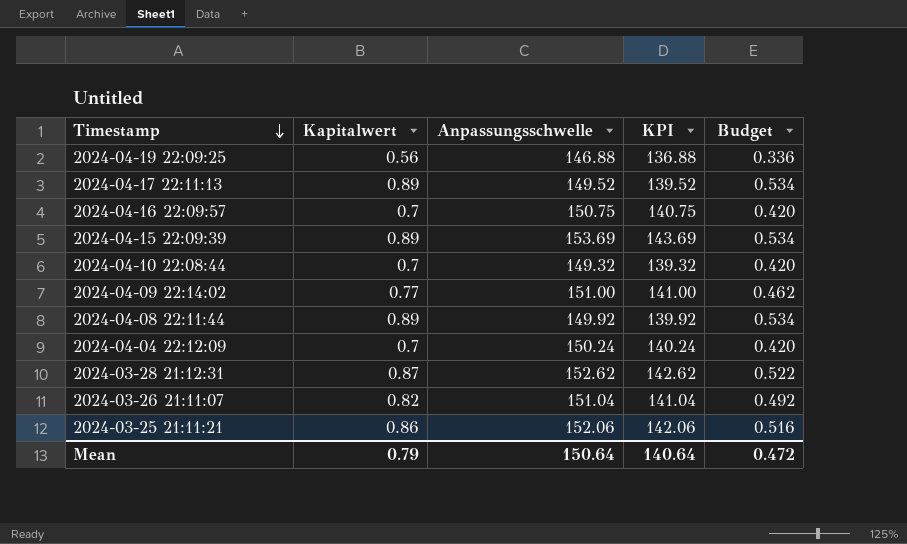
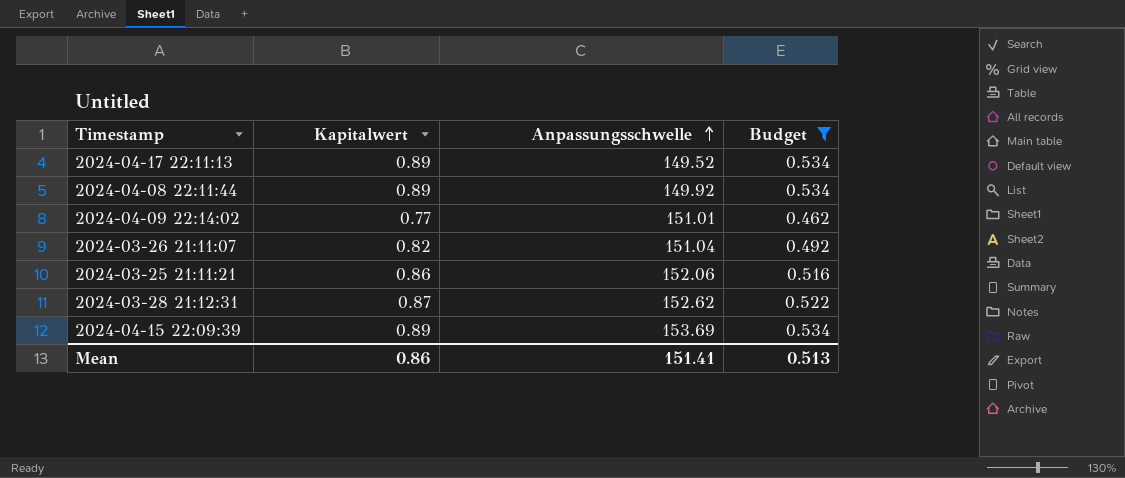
filter: none -> Budget >= 0.462
row order: Timestamp descending -> Anpassungsschwelle ascending
column KPI | formula: [Anpassungsschwelle] - 10 -> none
2024-04-09 22:14:02 | Anpassungsschwelle: 151.00 -> 151.01
Mean | Kapitalwert: 0.79 -> 0.86
Mean | Anpassungsschwelle: 150.64 -> 151.41
Mean | Budget: 0.472 -> 0.513

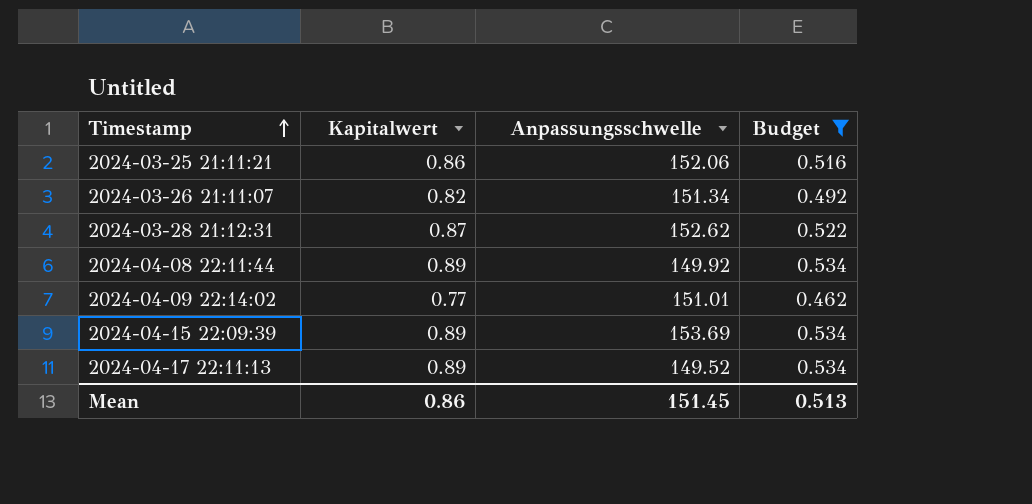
row order: Anpassungsschwelle ascending -> Timestamp ascending
2024-03-26 21:11:07 | Anpassungsschwelle: 151.04 -> 151.34
Mean | Anpassungsschwelle: 151.41 -> 151.45

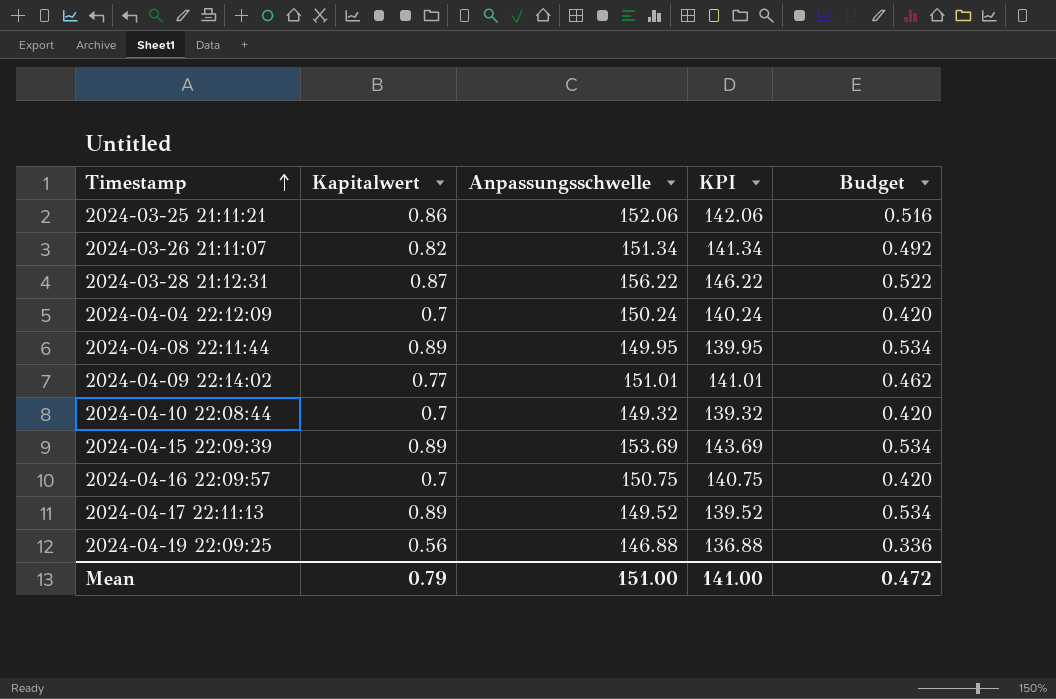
filter: Budget >= 0.462 -> none
column KPI | formula: none -> [Anpassungsschwelle] - 10
2024-03-28 21:12:31 | Anpassungsschwelle: 152.62 -> 156.22
2024-04-08 22:11:44 | Anpassungsschwelle: 149.92 -> 149.95
Mean | Kapitalwert: 0.86 -> 0.79
Mean | Anpassungsschwelle: 151.45 -> 151.00
Mean | Budget: 0.513 -> 0.472

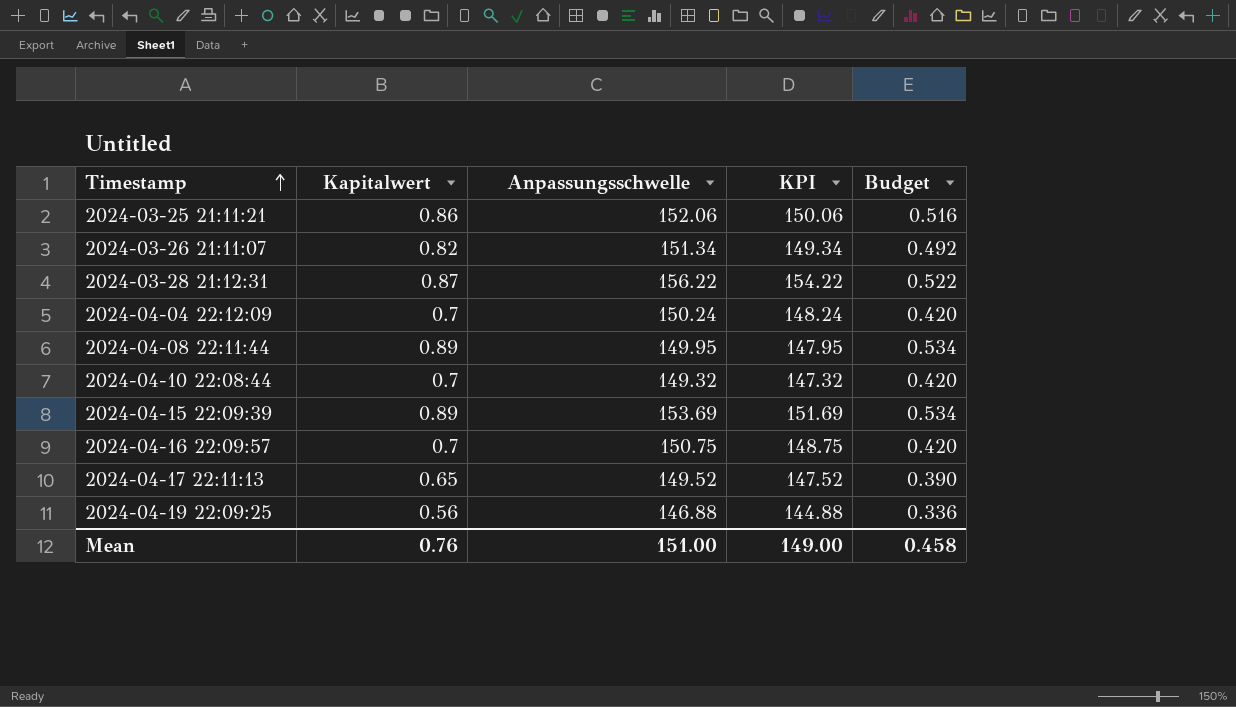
column KPI | formula: [Anpassungsschwelle] - 10 -> [Anpassungsschwelle] - 2
row 2024-04-09 22:14:02: 0.77 | 151.01 | 141.01 | 0.462 -> none
2024-04-17 22:11:13 | Kapitalwert: 0.89 -> 0.65
2024-04-17 22:11:13 | Budget: 0.534 -> 0.390
Mean | Kapitalwert: 0.79 -> 0.76
Mean | KPI: 141.00 -> 149.00
Mean | Budget: 0.472 -> 0.458

